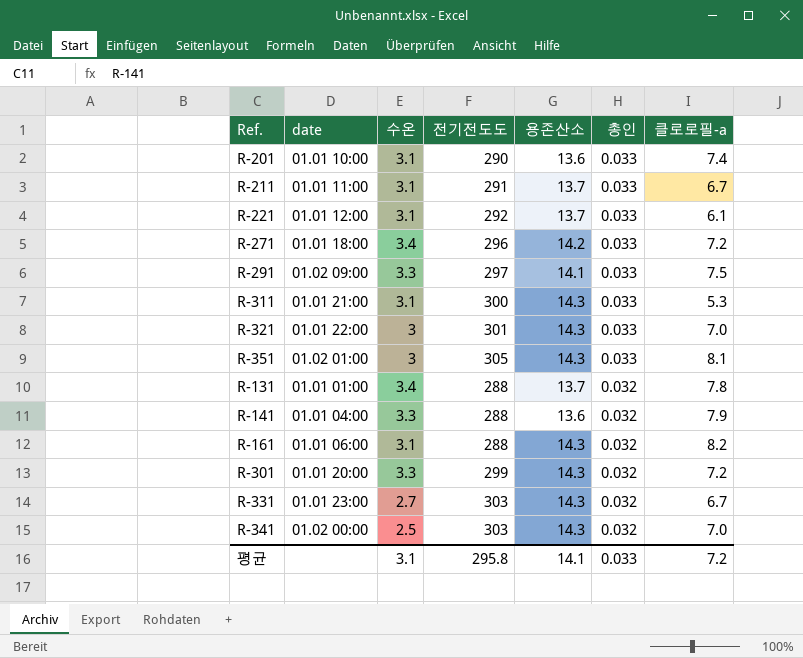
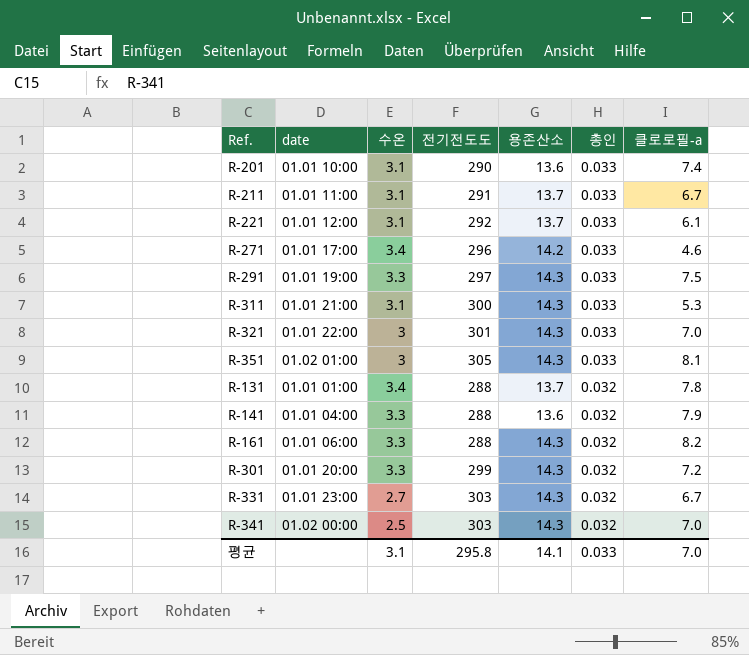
R-271 | date: 01.01 18:00 -> 01.01 17:00
R-271 | 클로로필-a: 7.2 -> 4.6
R-291 | date: 01.02 09:00 -> 01.01 19:00
R-291 | 용존산소: 14.1 -> 14.3
R-161 | 수온: 3.1 -> 3.3
평균 | 클로로필-a: 7.2 -> 7.0

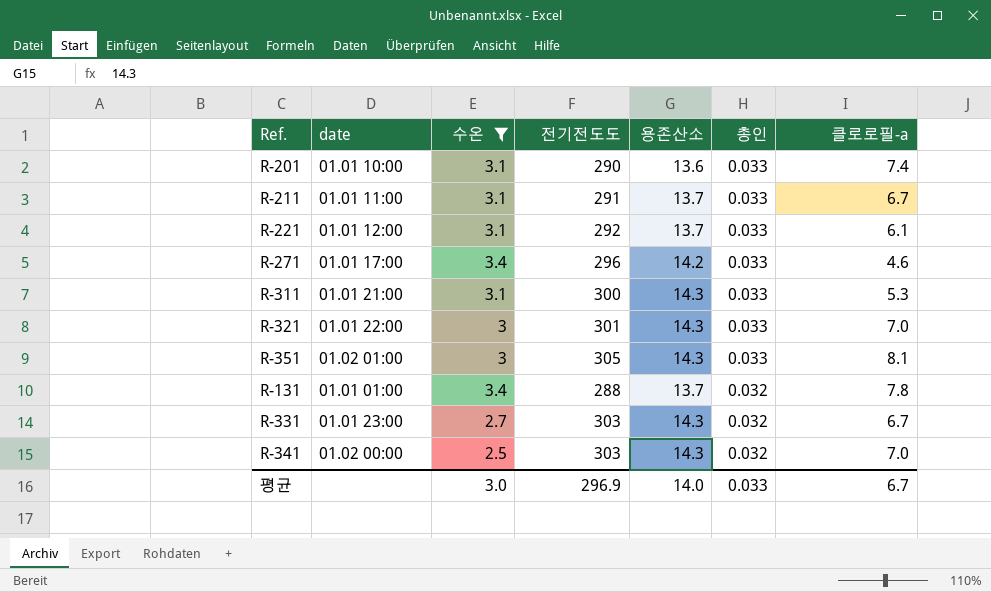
filter: none -> 수온 != 3.3
평균 | 수온: 3.1 -> 3.0
평균 | 전기전도도: 295.8 -> 296.9
평균 | 용존산소: 14.1 -> 14.0
평균 | 클로로필-a: 7.0 -> 6.7

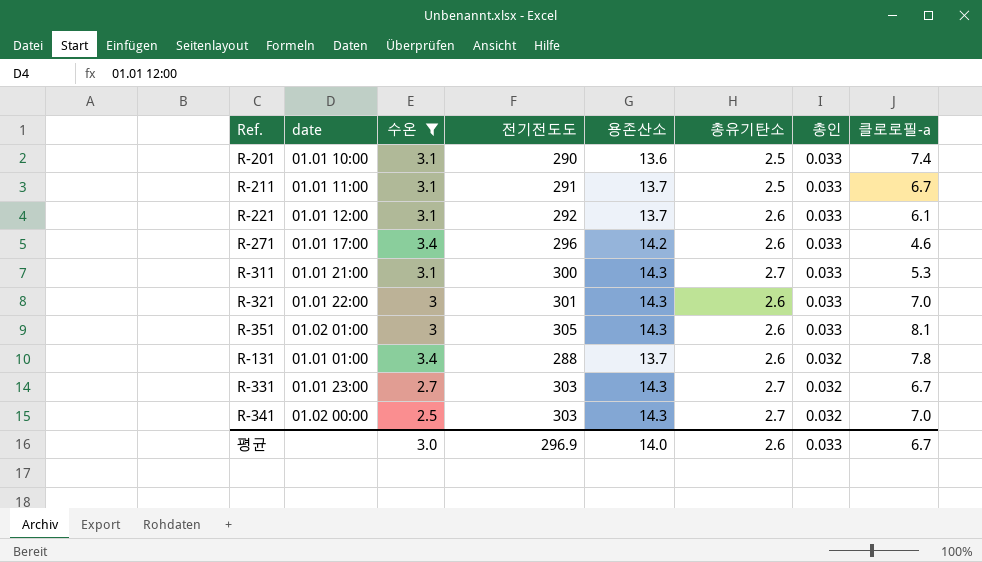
column 총유기탄소 | position: none -> 6

